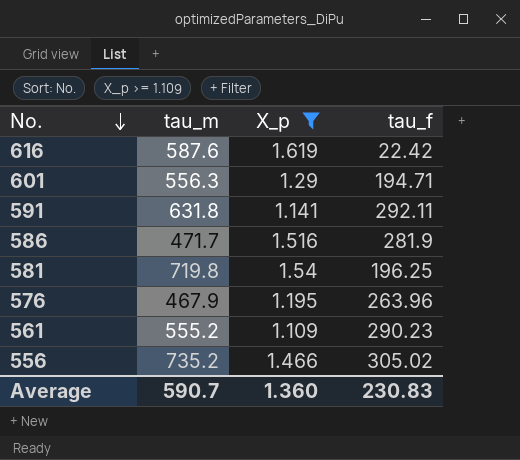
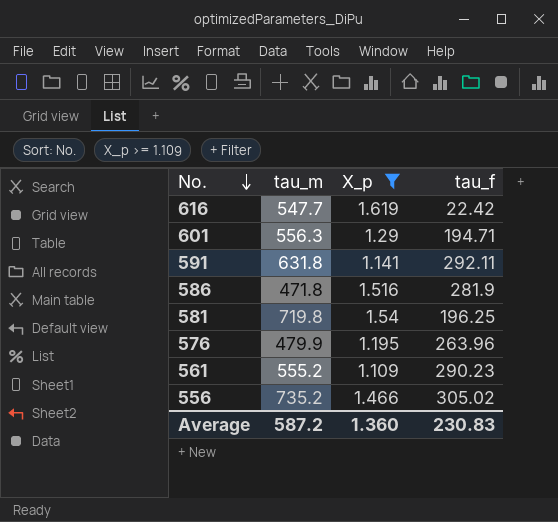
616 | tau_m: 587.6 -> 547.7
586 | tau_m: 471.7 -> 471.8
576 | tau_m: 467.9 -> 479.9
Average | tau_m: 590.7 -> 587.2

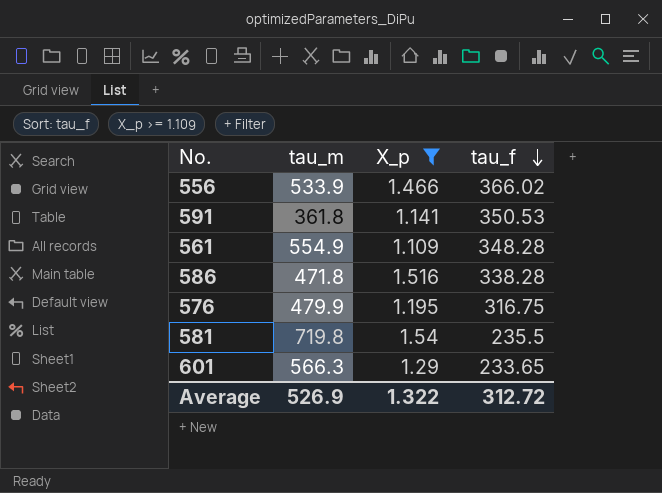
row order: No. descending -> tau_f descending
row 616: 547.7 | 1.619 | 22.42 -> none
556 | tau_m: 735.2 -> 533.9
556 | tau_f: 305.02 -> 366.02
591 | tau_m: 631.8 -> 361.8
591 | tau_f: 292.11 -> 350.53
561 | tau_m: 555.2 -> 554.9
561 | tau_f: 290.23 -> 348.28
586 | tau_f: 281.9 -> 338.28
576 | tau_f: 263.96 -> 316.75
581 | tau_f: 196.25 -> 235.5
601 | tau_m: 556.3 -> 566.3
601 | tau_f: 194.71 -> 233.65
Average | tau_m: 587.2 -> 526.9
Average | X_p: 1.360 -> 1.322
Average | tau_f: 230.83 -> 312.72

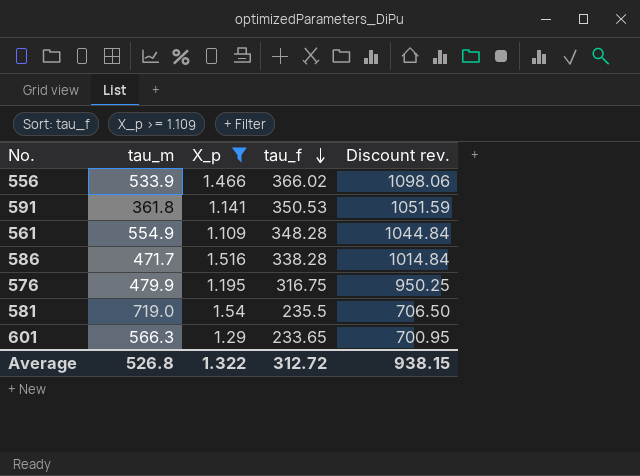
column Discount rev. | formula: none -> [tau_f] * 3
586 | tau_m: 471.8 -> 471.7
581 | tau_m: 719.8 -> 719.0
Average | tau_m: 526.9 -> 526.8

